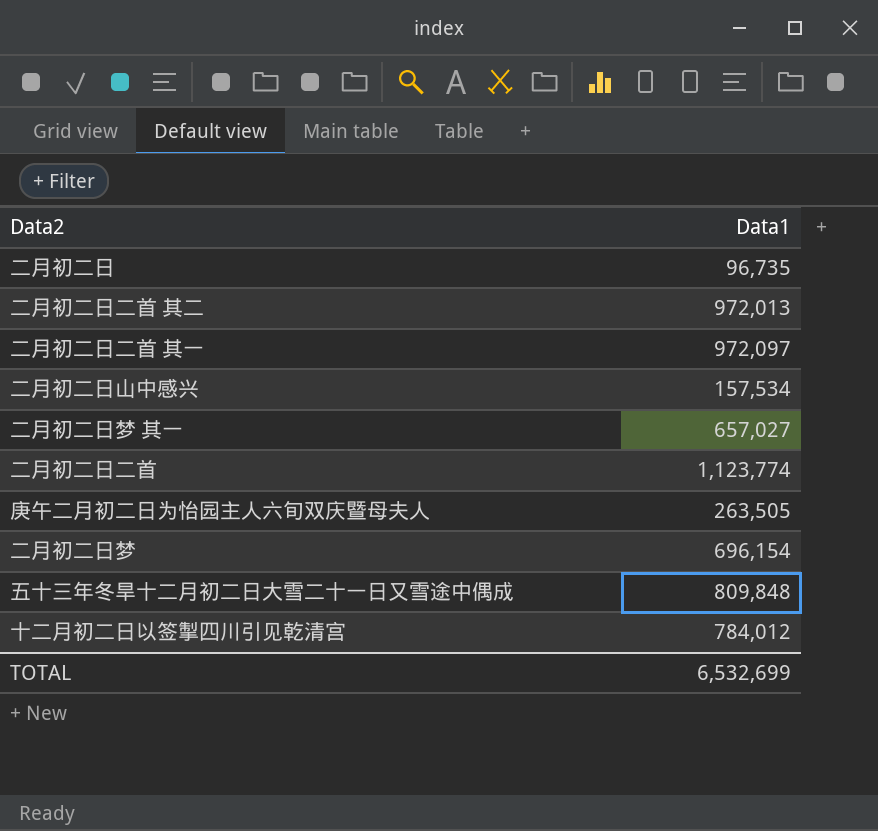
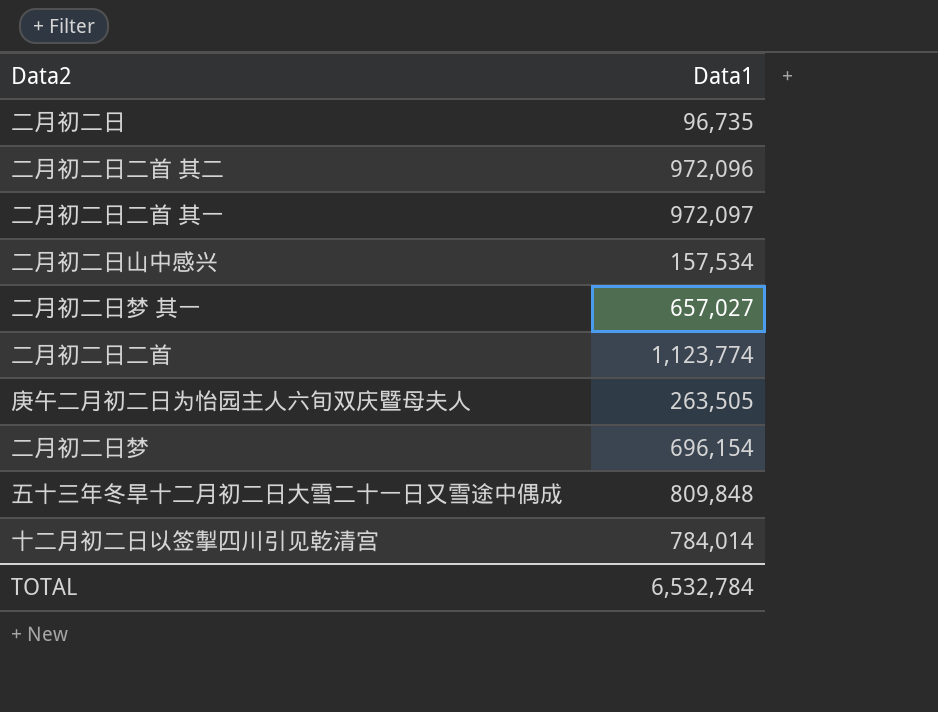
二月初二日二首 其二 | Data1: 972,013 -> 972,096
十二月初二日以签掣四川引见乾清宫 | Data1: 784,012 -> 784,014
TOTAL | Data1: 6,532,699 -> 6,532,784

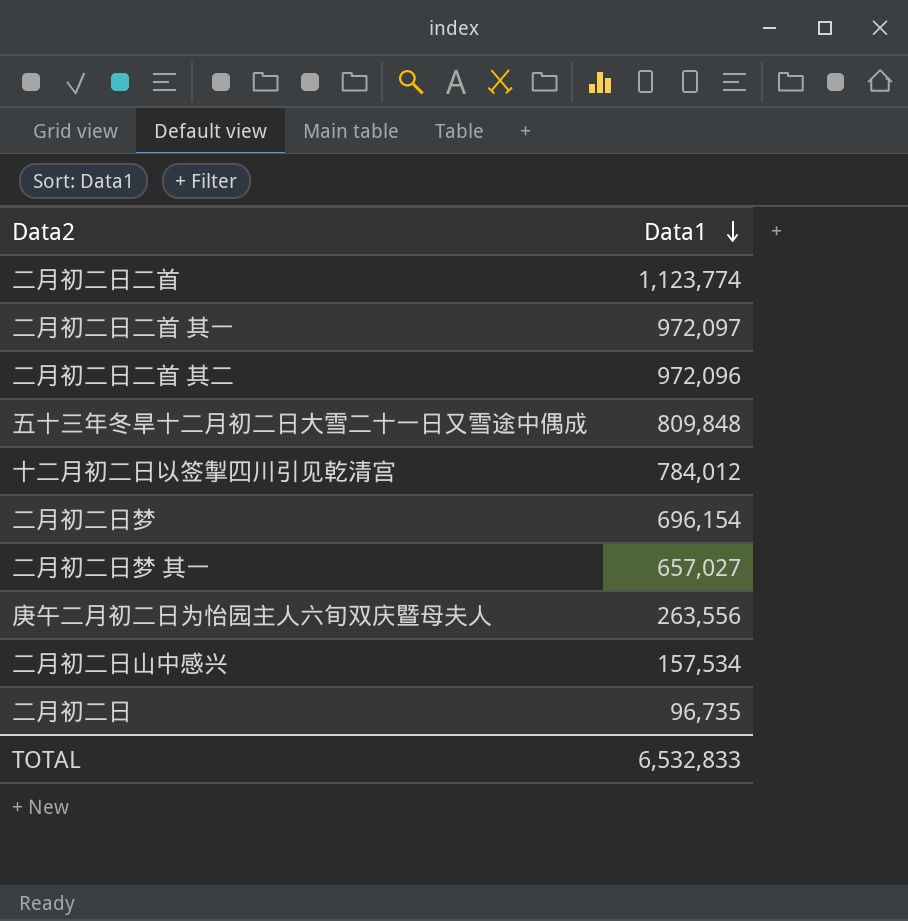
row order: none -> Data1 descending
十二月初二日以签掣四川引见乾清宫 | Data1: 784,014 -> 784,012
庚午二月初二日为怡园主人六旬双庆暨母夫人 | Data1: 263,505 -> 263,556
TOTAL | Data1: 6,532,784 -> 6,532,833

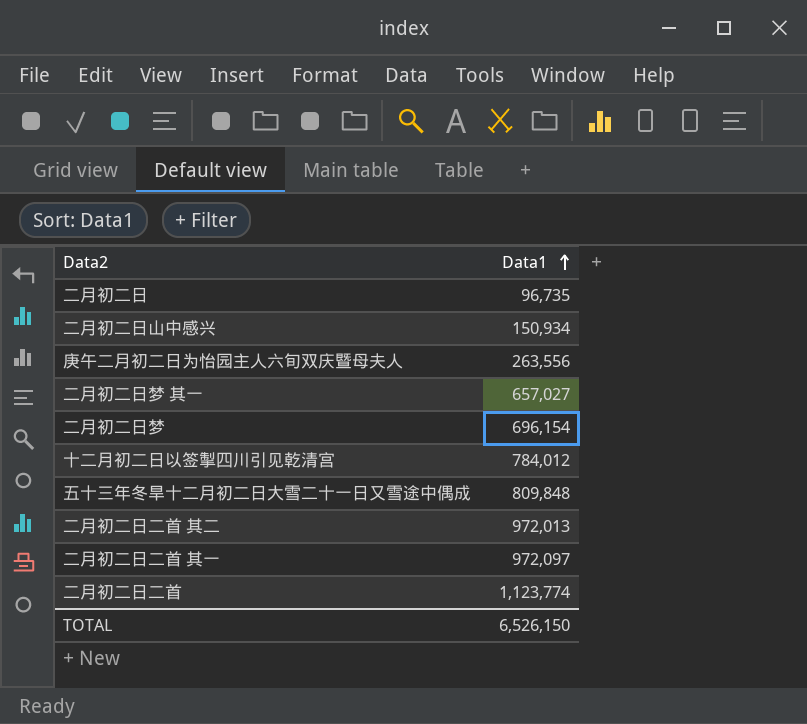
row order: Data1 descending -> Data1 ascending
二月初二日山中感兴 | Data1: 157,534 -> 150,934
二月初二日二首 其二 | Data1: 972,096 -> 972,013
TOTAL | Data1: 6,532,833 -> 6,526,150

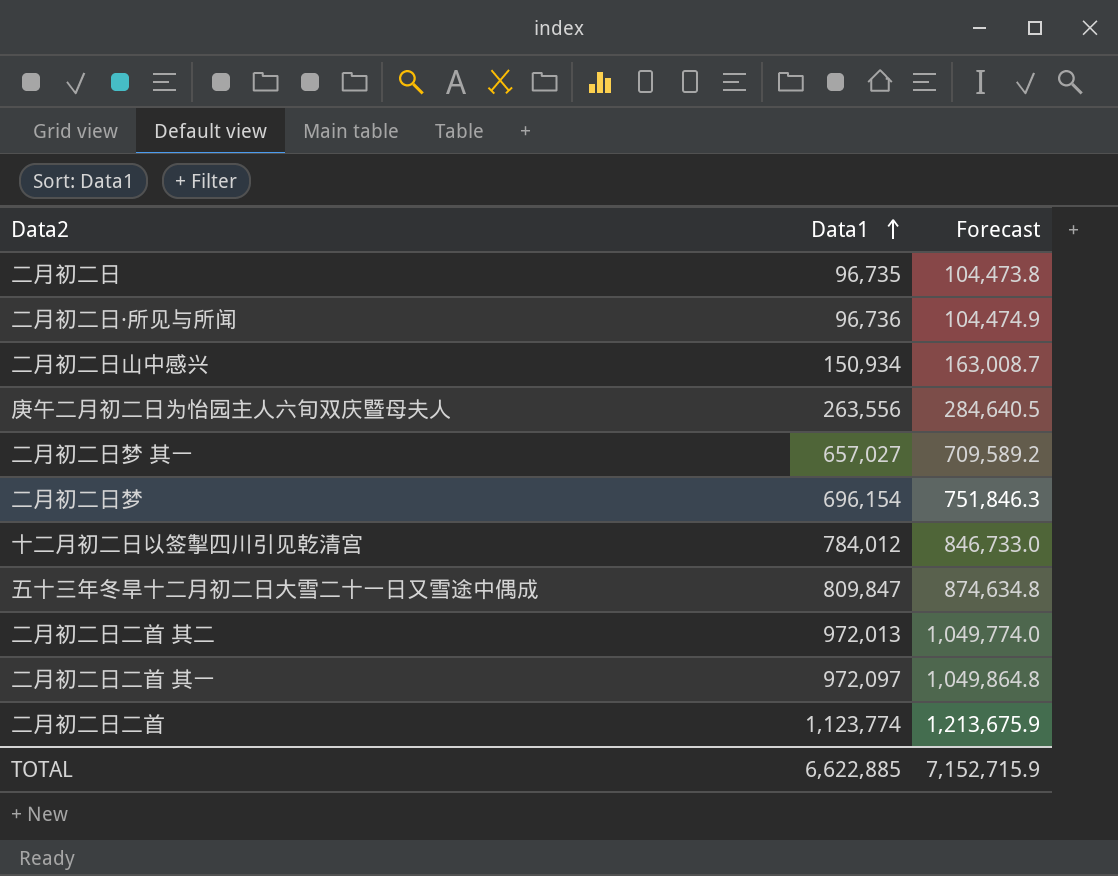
column Forecast | formula: none -> [Data1] * 1.08
row 二月初二日·所见与所闻: none -> 96,736 | 104,474.9
五十三年冬旱十二月初二日大雪二十一日又雪途中偶成 | Data1: 809,848 -> 809,847
TOTAL | Data1: 6,526,150 -> 6,622,885

